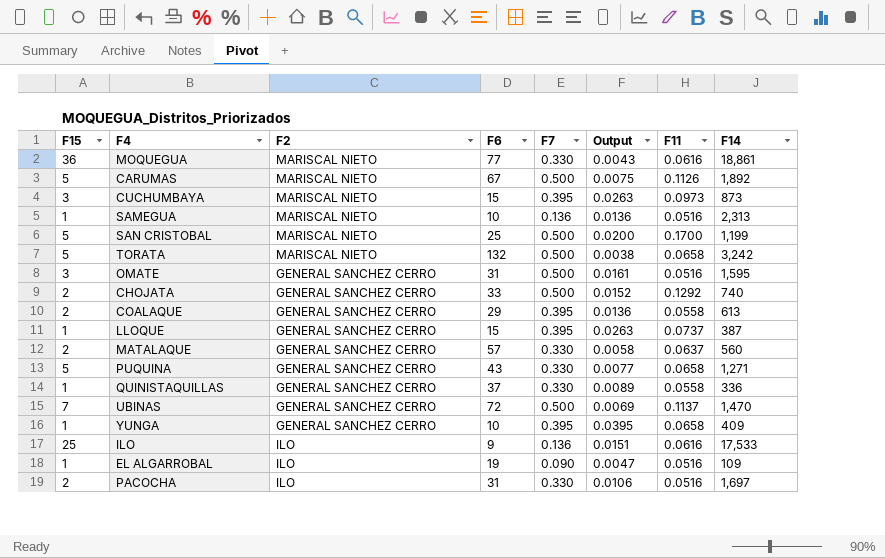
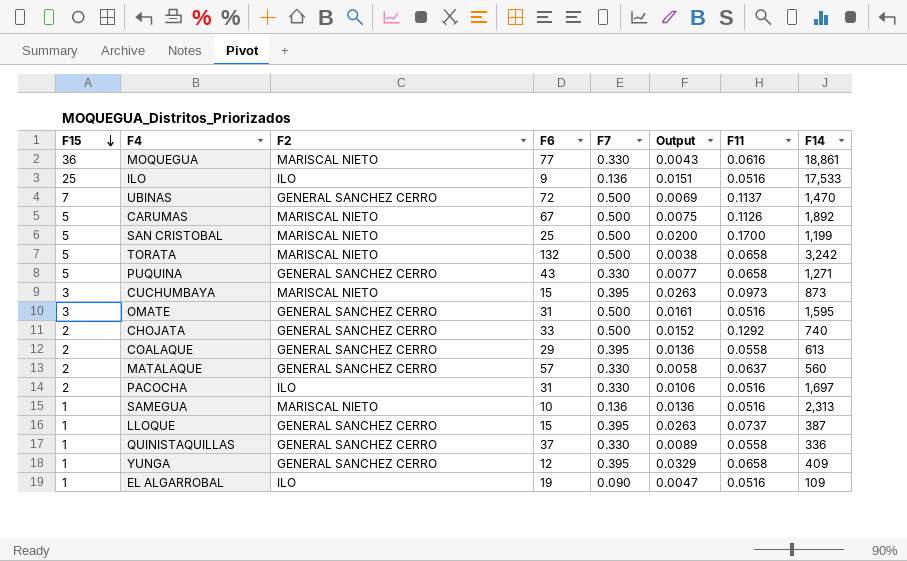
row order: none -> F15 descending
ILO | F11: 0.0616 -> 0.0516
YUNGA | F6: 10 -> 12
YUNGA | Output: 0.0395 -> 0.0329

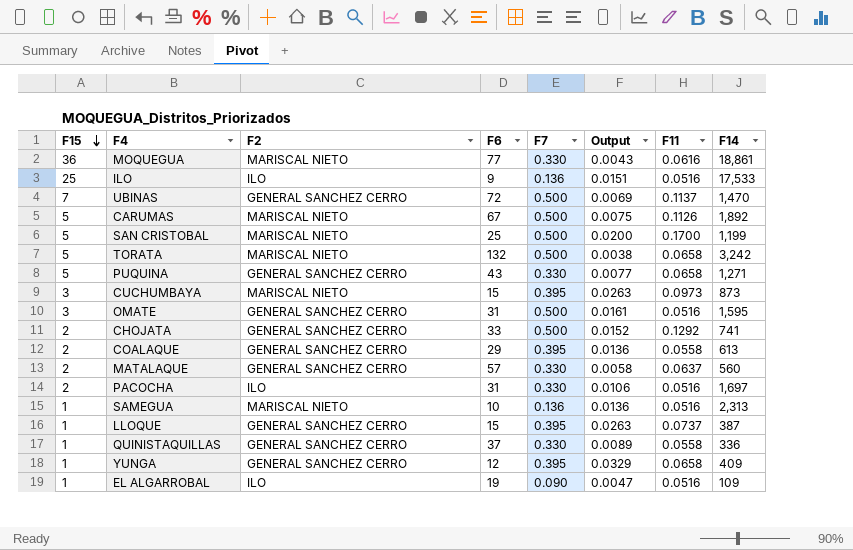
CHOJATA | F14: 740 -> 741

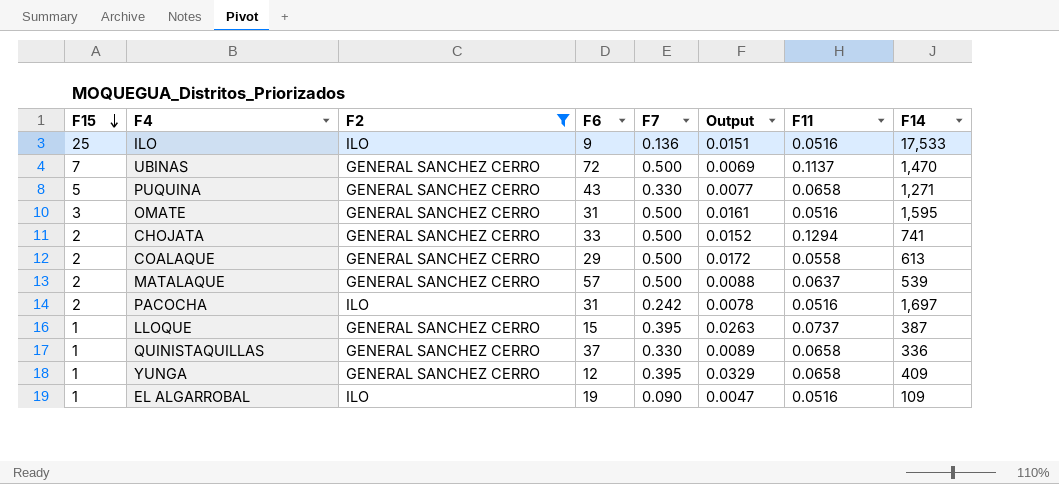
filter: none -> F2 != MARISCAL NIETO
CHOJATA | F11: 0.1292 -> 0.1294
COALAQUE | F7: 0.395 -> 0.500
COALAQUE | Output: 0.0136 -> 0.0172
MATALAQUE | F7: 0.330 -> 0.500
MATALAQUE | Output: 0.0058 -> 0.0088
MATALAQUE | F14: 560 -> 539
PACOCHA | F7: 0.330 -> 0.242
PACOCHA | Output: 0.0106 -> 0.0078
QUINISTAQUILLAS | F11: 0.0558 -> 0.0658

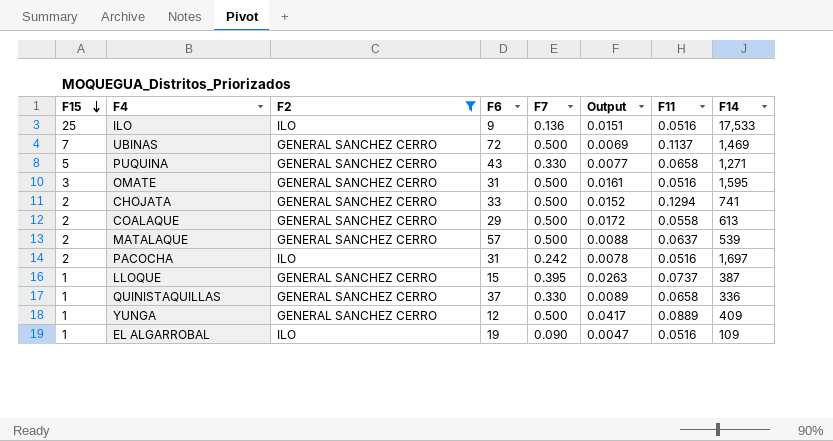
UBINAS | F14: 1,470 -> 1,469
YUNGA | F7: 0.395 -> 0.500
YUNGA | Output: 0.0329 -> 0.0417
YUNGA | F11: 0.0658 -> 0.0889

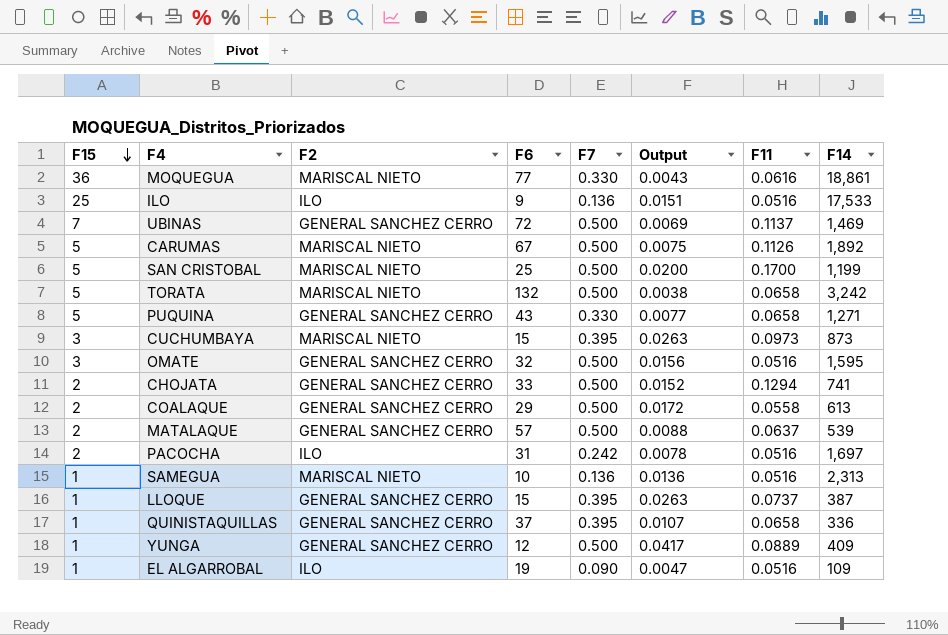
filter: F2 != MARISCAL NIETO -> none
OMATE | F6: 31 -> 32
OMATE | Output: 0.0161 -> 0.0156
QUINISTAQUILLAS | F7: 0.330 -> 0.395
QUINISTAQUILLAS | Output: 0.0089 -> 0.0107

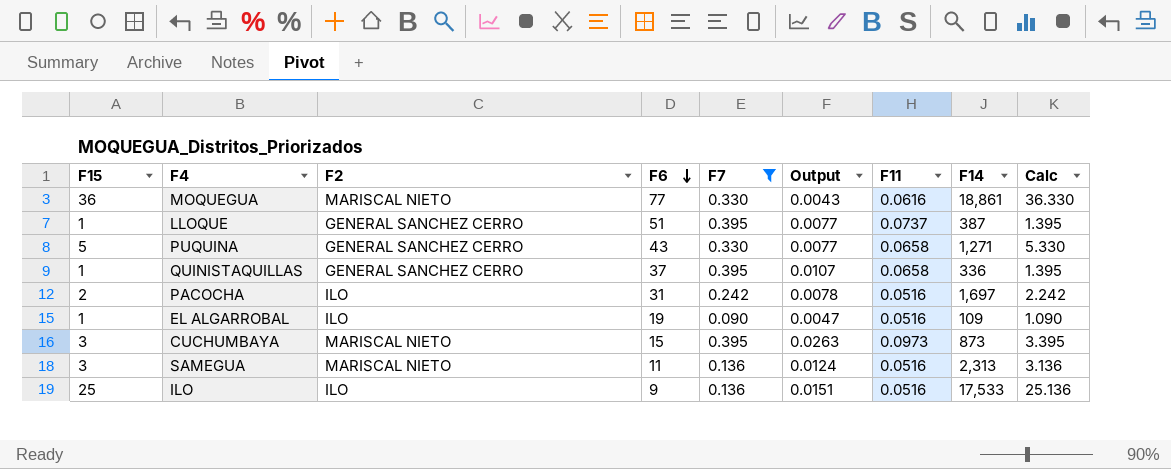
filter: none -> F7 != 0.500
row order: F15 descending -> F6 descending
column Calc | formula: none -> [F15] + [F7]
LLOQUE | F6: 15 -> 51
LLOQUE | Output: 0.0263 -> 0.0077
SAMEGUA | F15: 1 -> 3
SAMEGUA | F6: 10 -> 11
SAMEGUA | Output: 0.0136 -> 0.0124

